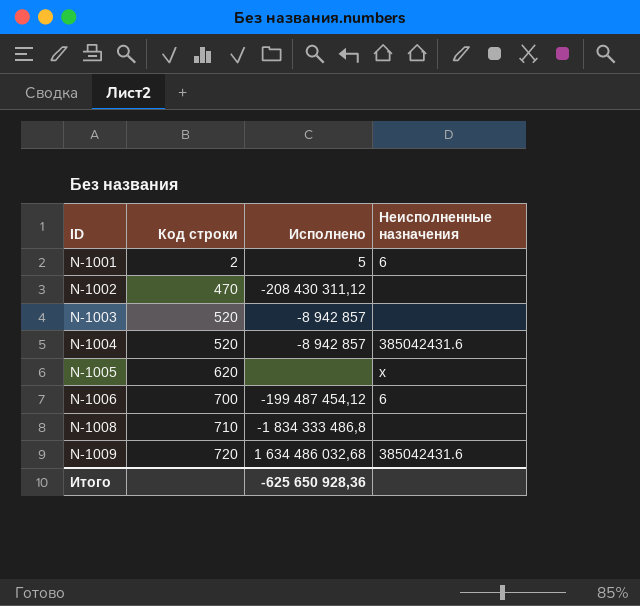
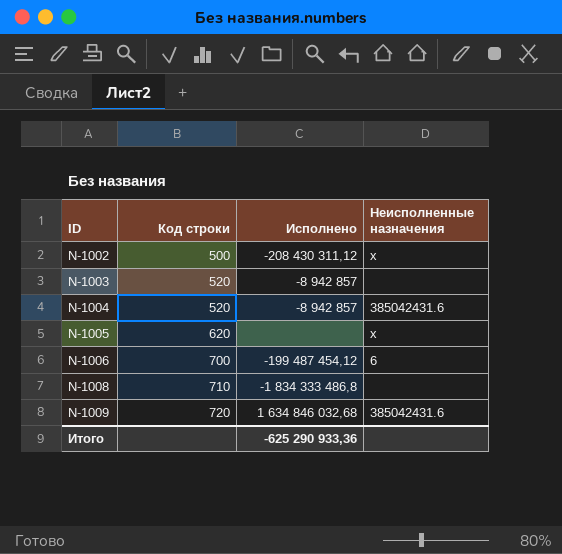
row N-1001: 2 | 5 | 6 -> none
N-1002 | Код строки: 470 -> 500
N-1002 | Неисполненные назначения: none -> x
N-1009 | Исполнено: 1 634 486 032,68 -> 1 634 846 032,68
Итого | Исполнено: -625 650 928,36 -> -625 290 933,36

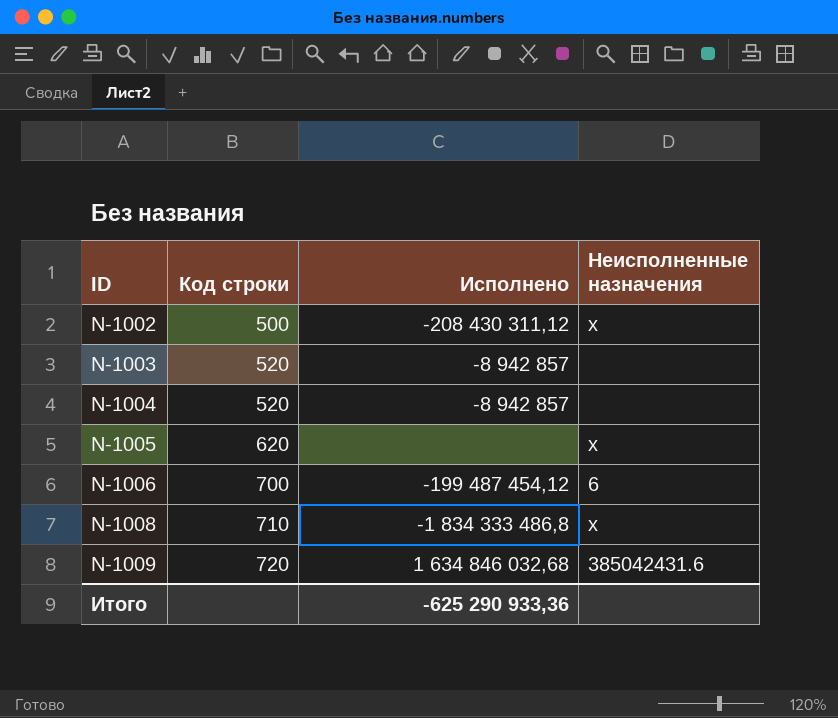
N-1004 | Неисполненные назначения: 385042431.6 -> none
N-1008 | Неисполненные назначения: none -> x

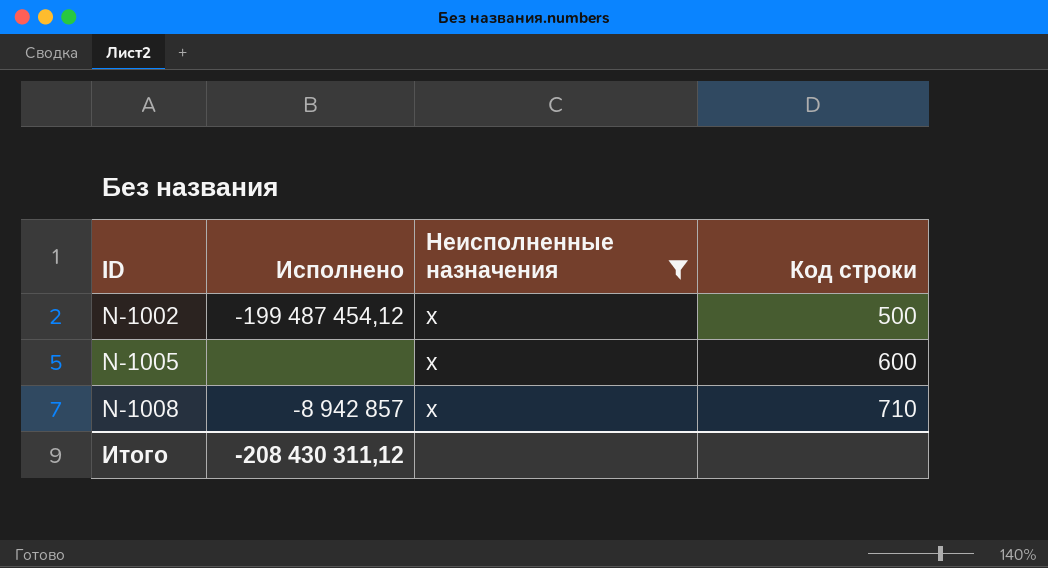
filter: none -> Неисполненные назначения = x
column Код строки | position: 2 -> 4
N-1002 | Исполнено: -208 430 311,12 -> -199 487 454,12
N-1005 | Код строки: 620 -> 600
N-1008 | Исполнено: -1 834 333 486,8 -> -8 942 857
Итого | Исполнено: -625 290 933,36 -> -208 430 311,12

